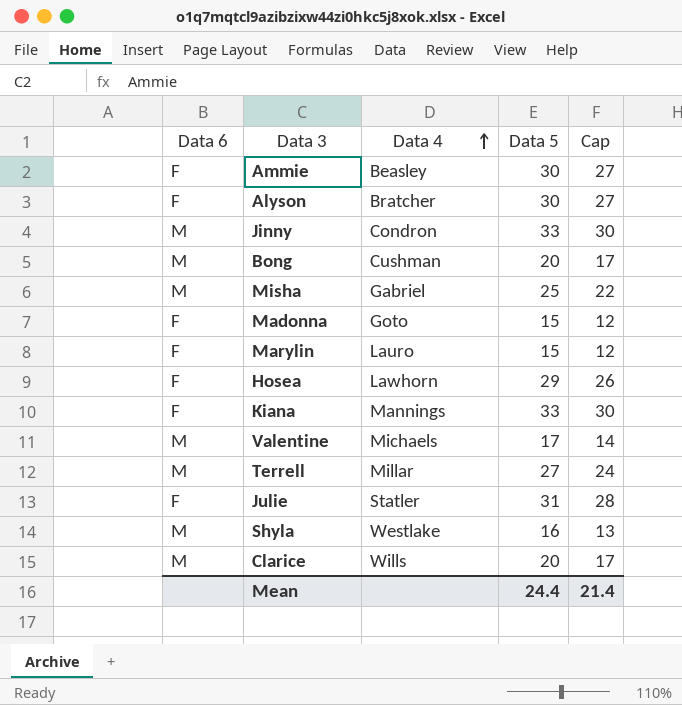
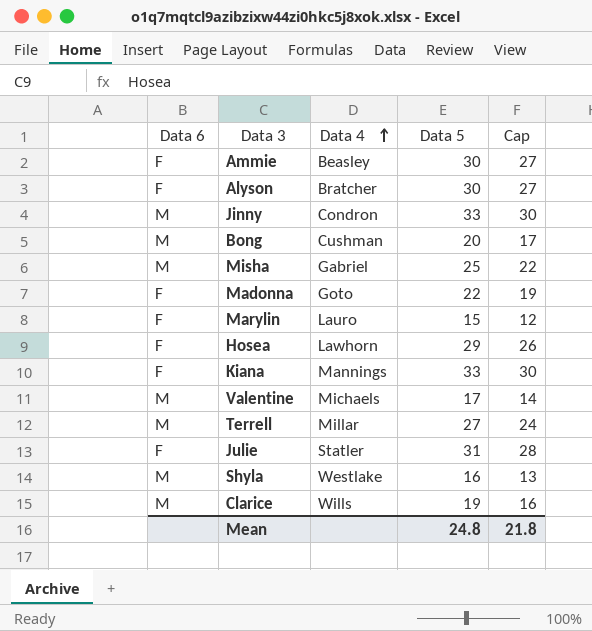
Madonna | Data 5: 15 -> 22
Madonna | Cap: 12 -> 19
Clarice | Data 5: 20 -> 19
Clarice | Cap: 17 -> 16
Mean | Data 5: 24.4 -> 24.8
Mean | Cap: 21.4 -> 21.8

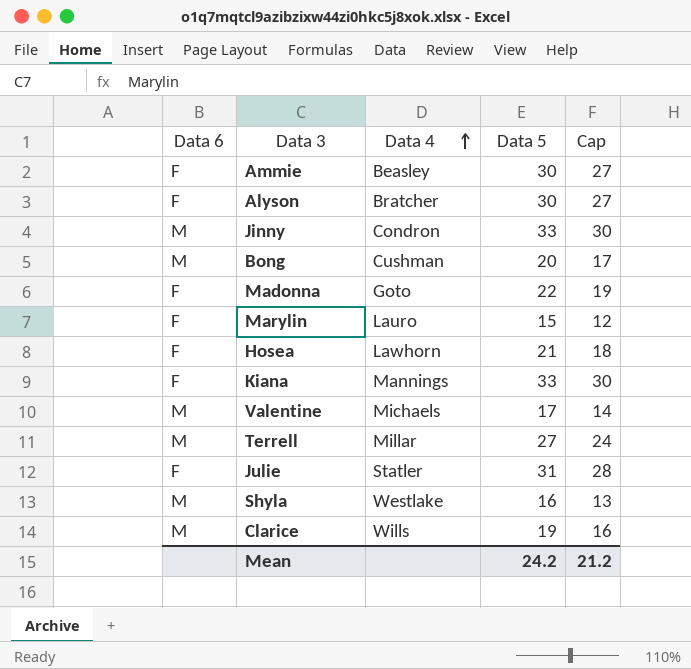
row Misha: M | Gabriel | 25 | 22 -> none
Hosea | Data 5: 29 -> 21
Hosea | Cap: 26 -> 18
Mean | Data 5: 24.8 -> 24.2
Mean | Cap: 21.8 -> 21.2

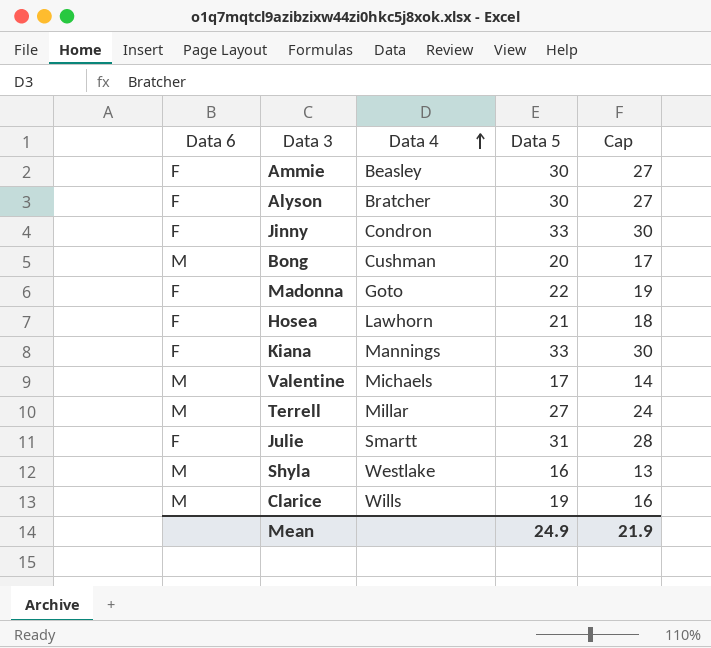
row Marylin: F | Lauro | 15 | 12 -> none
Jinny | Data 6: M -> F
Julie | Data 4: Statler -> Smartt
Mean | Data 5: 24.2 -> 24.9
Mean | Cap: 21.2 -> 21.9

